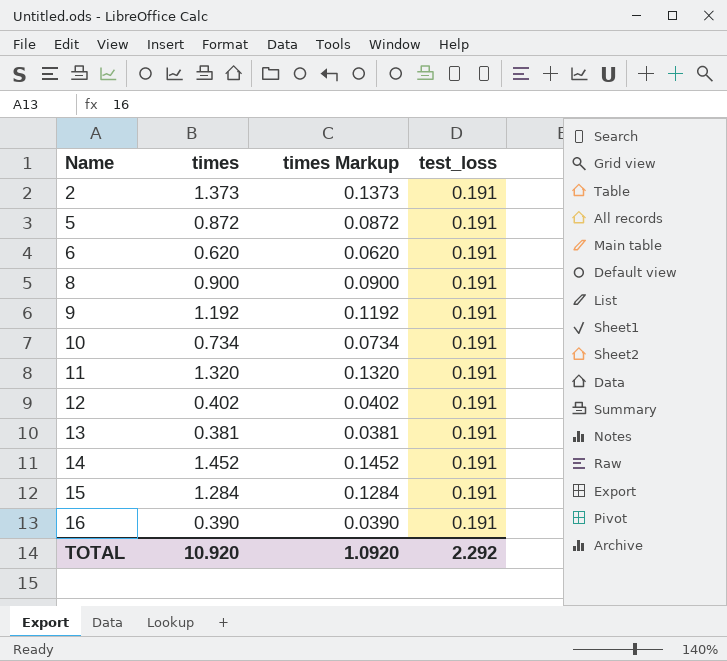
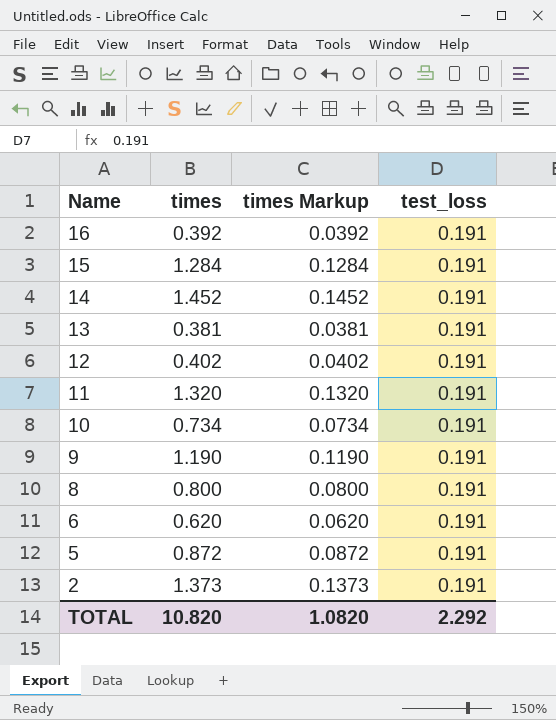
row order: Name ascending -> Name descending
16 | times: 0.390 -> 0.392
16 | times Markup: 0.0390 -> 0.0392
9 | times: 1.192 -> 1.190
9 | times Markup: 0.1192 -> 0.1190
8 | times: 0.900 -> 0.800
8 | times Markup: 0.0900 -> 0.0800
TOTAL | times: 10.920 -> 10.820
TOTAL | times Markup: 1.0920 -> 1.0820

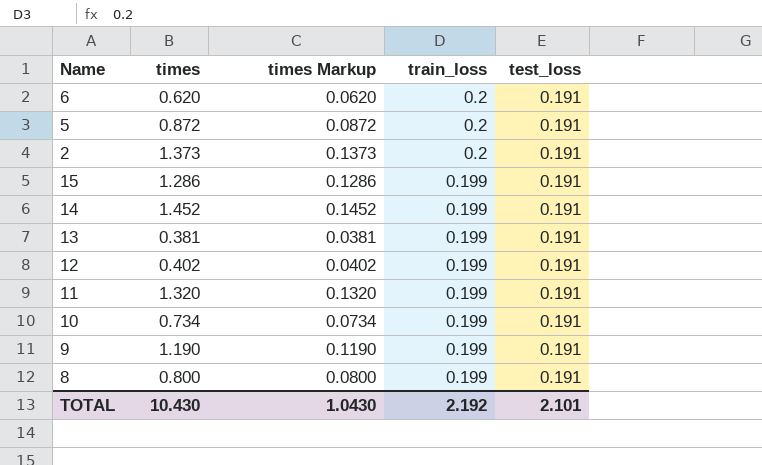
row order: Name descending -> train_loss descending
column train_loss | position: none -> 4
row 16: 0.392 | 0.0392 | 0.191 -> none
15 | times: 1.284 -> 1.286
15 | times Markup: 0.1284 -> 0.1286
TOTAL | times: 10.820 -> 10.430
TOTAL | times Markup: 1.0820 -> 1.0430
TOTAL | test_loss: 2.292 -> 2.101

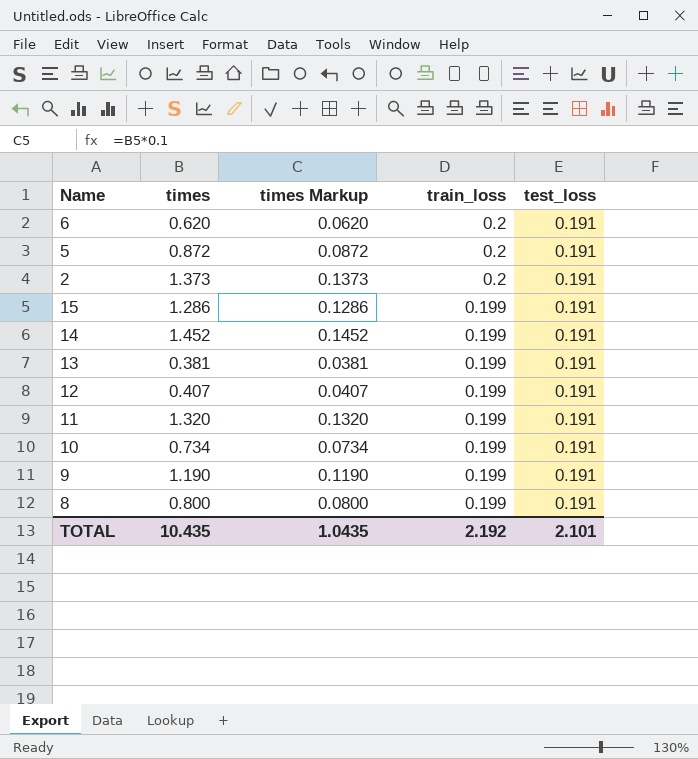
12 | times: 0.402 -> 0.407
12 | times Markup: 0.0402 -> 0.0407
TOTAL | times: 10.430 -> 10.435
TOTAL | times Markup: 1.0430 -> 1.0435

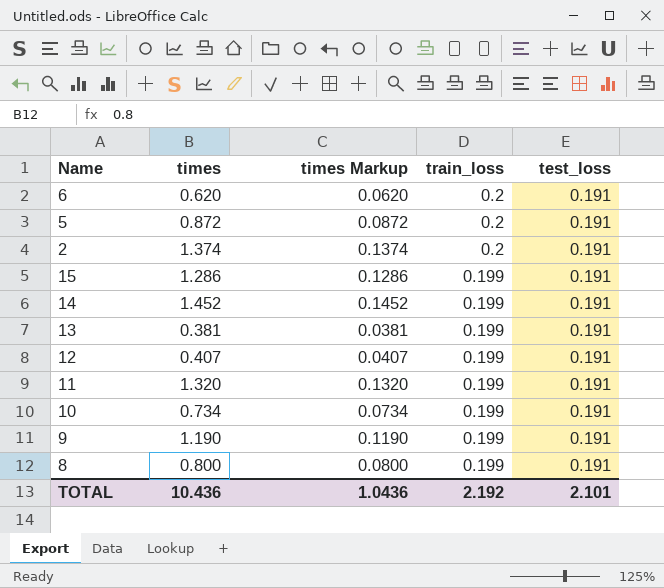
2 | times: 1.373 -> 1.374
2 | times Markup: 0.1373 -> 0.1374
TOTAL | times: 10.435 -> 10.436
TOTAL | times Markup: 1.0435 -> 1.0436

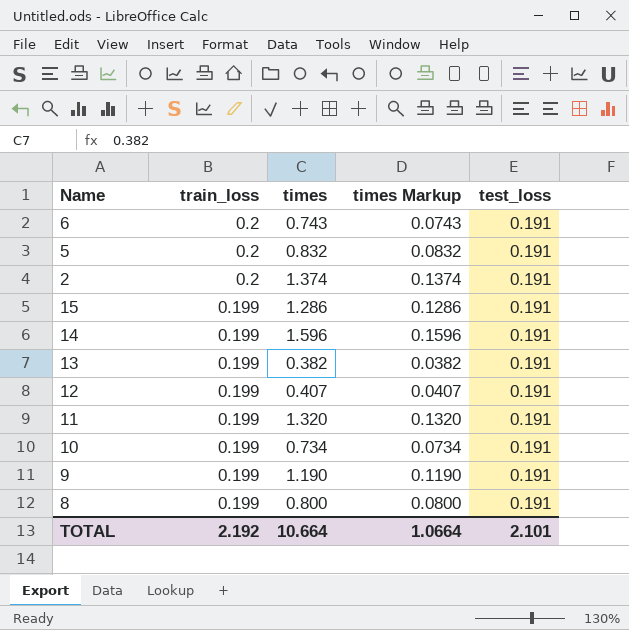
column train_loss | position: 4 -> 2
6 | times: 0.620 -> 0.743
6 | times Markup: 0.0620 -> 0.0743
5 | times: 0.872 -> 0.832
5 | times Markup: 0.0872 -> 0.0832
14 | times: 1.452 -> 1.596
14 | times Markup: 0.1452 -> 0.1596
13 | times: 0.381 -> 0.382
13 | times Markup: 0.0381 -> 0.0382
TOTAL | times: 10.436 -> 10.664
TOTAL | times Markup: 1.0436 -> 1.0664

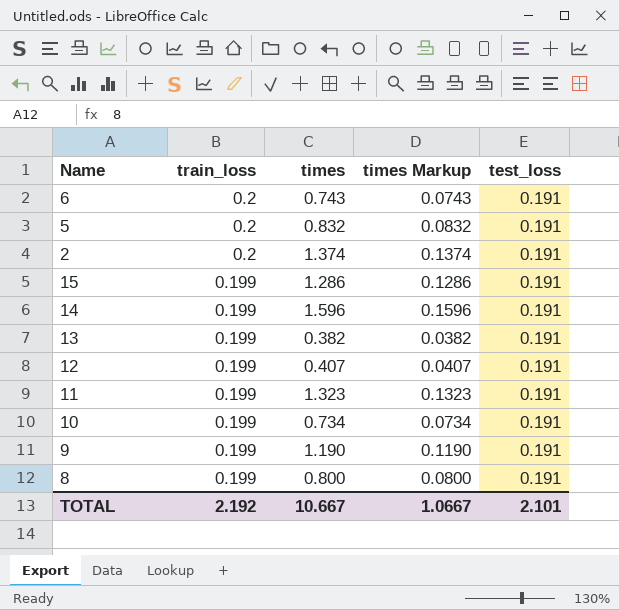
11 | times: 1.320 -> 1.323
11 | times Markup: 0.1320 -> 0.1323
TOTAL | times: 10.664 -> 10.667
TOTAL | times Markup: 1.0664 -> 1.0667

